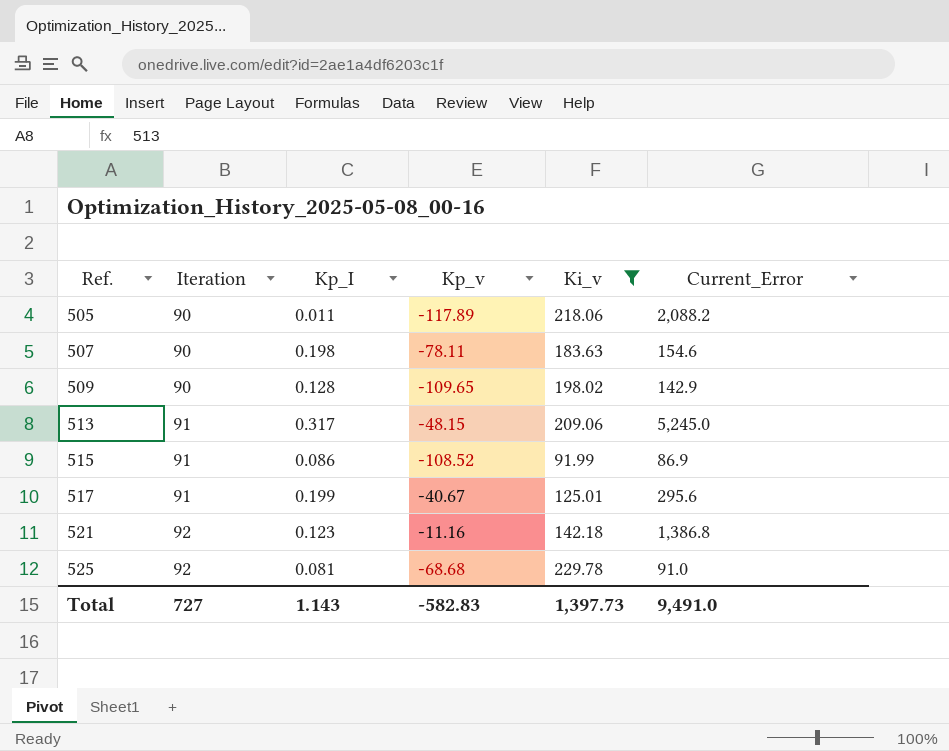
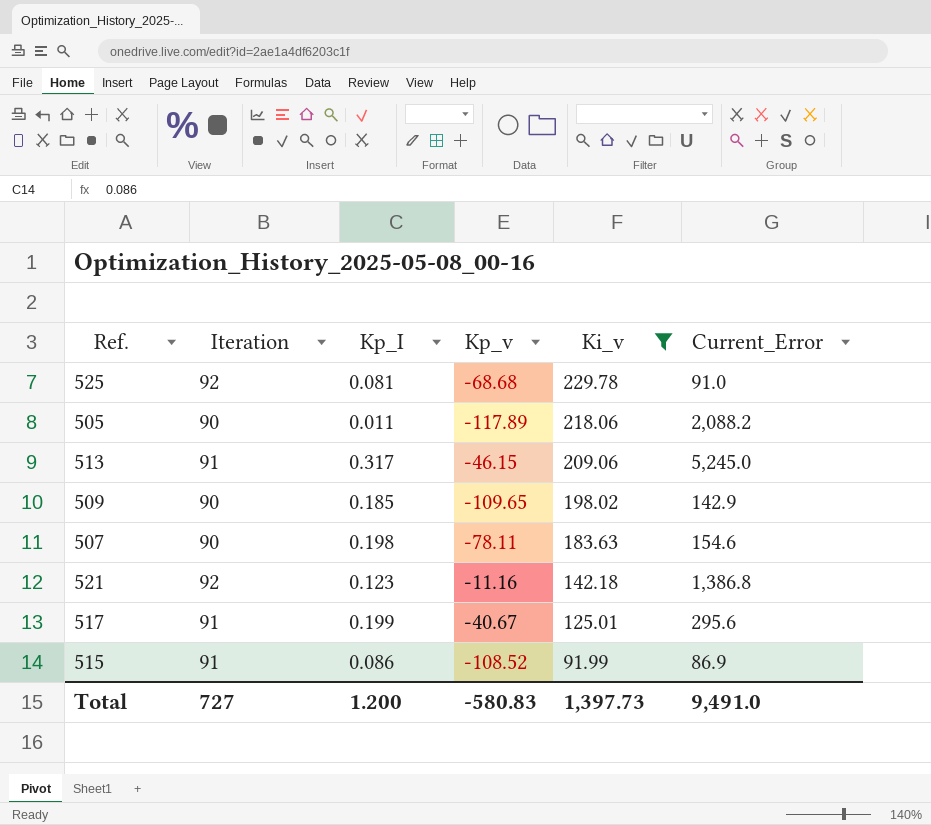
row order: Ref. ascending -> Ki_v descending
513 | Kp_v: -48.15 -> -46.15
509 | Kp_I: 0.128 -> 0.185
Total | Kp_I: 1.143 -> 1.200
Total | Kp_v: -582.83 -> -580.83

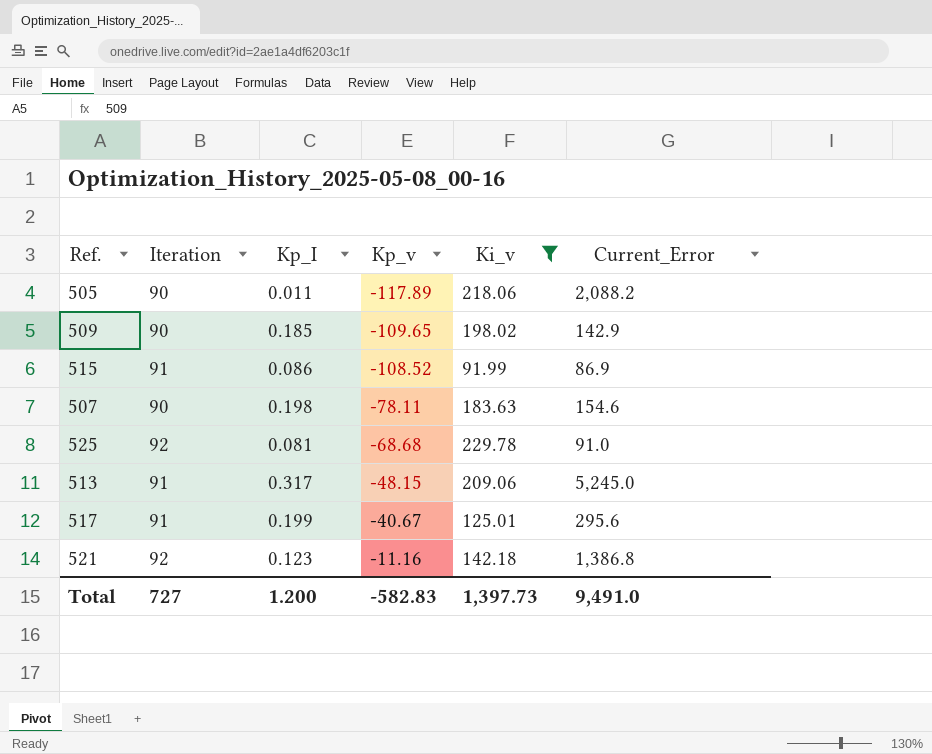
row order: Ki_v descending -> Kp_v ascending
513 | Kp_v: -46.15 -> -48.15
Total | Kp_v: -580.83 -> -582.83

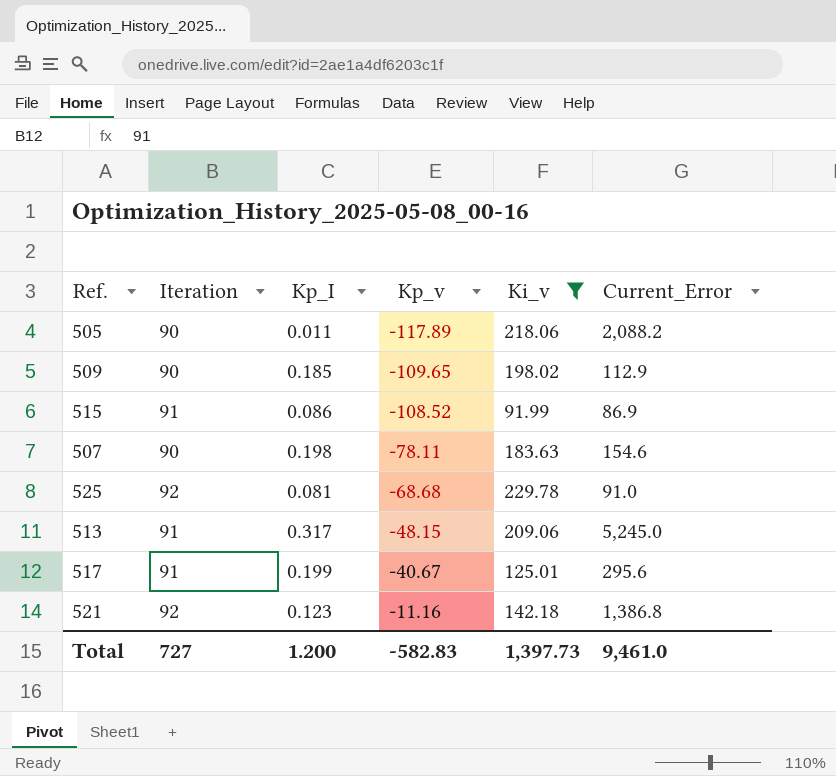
509 | Current_Error: 142.9 -> 112.9
Total | Current_Error: 9,491.0 -> 9,461.0

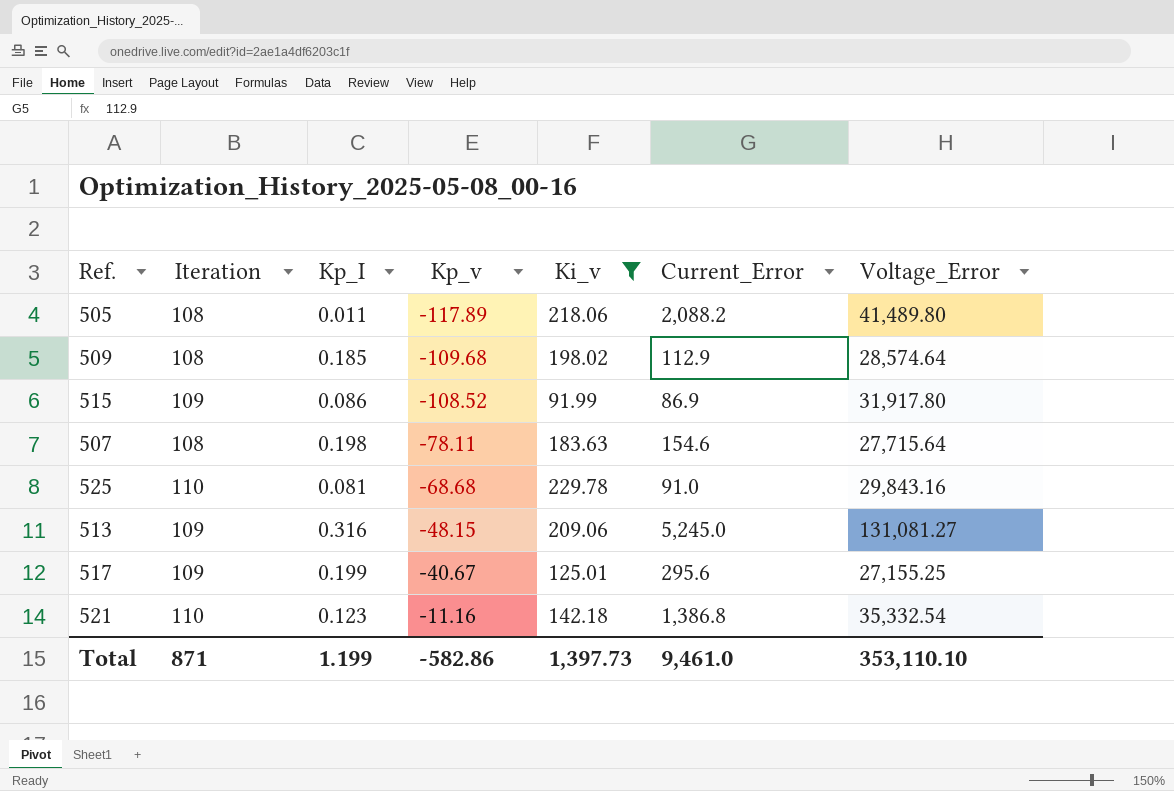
column Voltage_Error | position: none -> 7
505 | Iteration: 90 -> 108
509 | Iteration: 90 -> 108
509 | Kp_v: -109.65 -> -109.68
515 | Iteration: 91 -> 109
507 | Iteration: 90 -> 108
525 | Iteration: 92 -> 110
513 | Iteration: 91 -> 109
513 | Kp_I: 0.317 -> 0.316
517 | Iteration: 91 -> 109
521 | Iteration: 92 -> 110
Total | Iteration: 727 -> 871
Total | Kp_I: 1.200 -> 1.199
Total | Kp_v: -582.83 -> -582.86

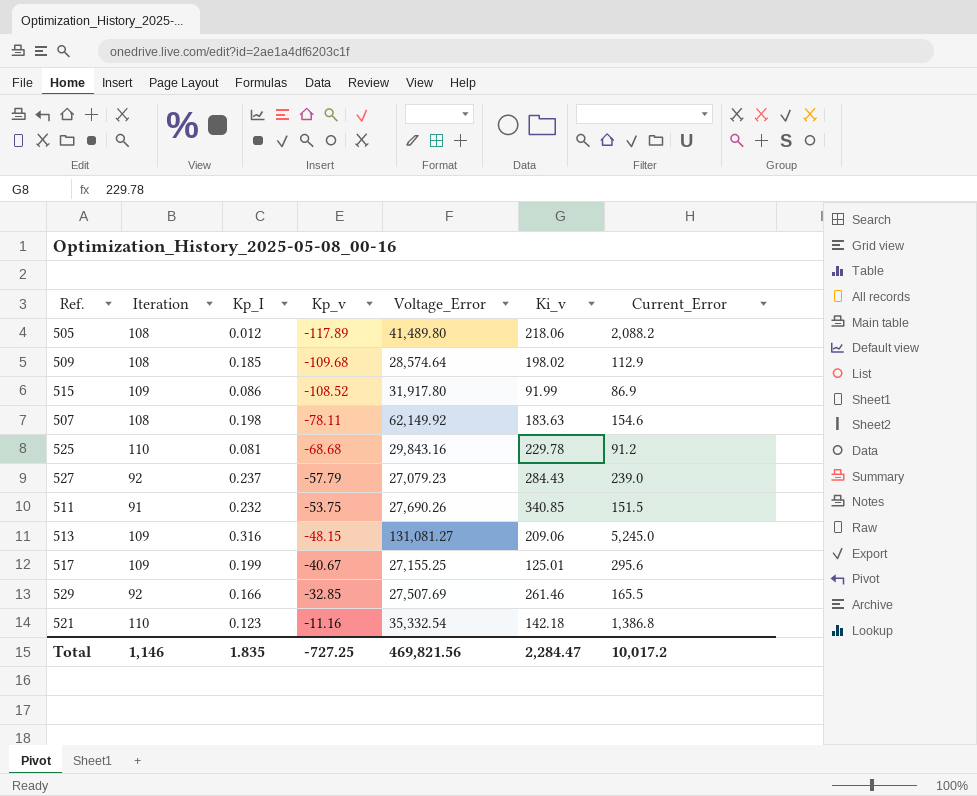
filter: Ki_v <= 229.78 -> none
column Voltage_Error | position: 7 -> 5
505 | Kp_I: 0.011 -> 0.012
507 | Voltage_Error: 27,715.64 -> 62,149.92
525 | Current_Error: 91.0 -> 91.2
Total | Iteration: 871 -> 1,146
Total | Kp_I: 1.199 -> 1.835
Total | Kp_v: -582.86 -> -727.25
Total | Voltage_Error: 353,110.10 -> 469,821.56
Total | Ki_v: 1,397.73 -> 2,284.47
Total | Current_Error: 9,461.0 -> 10,017.2

